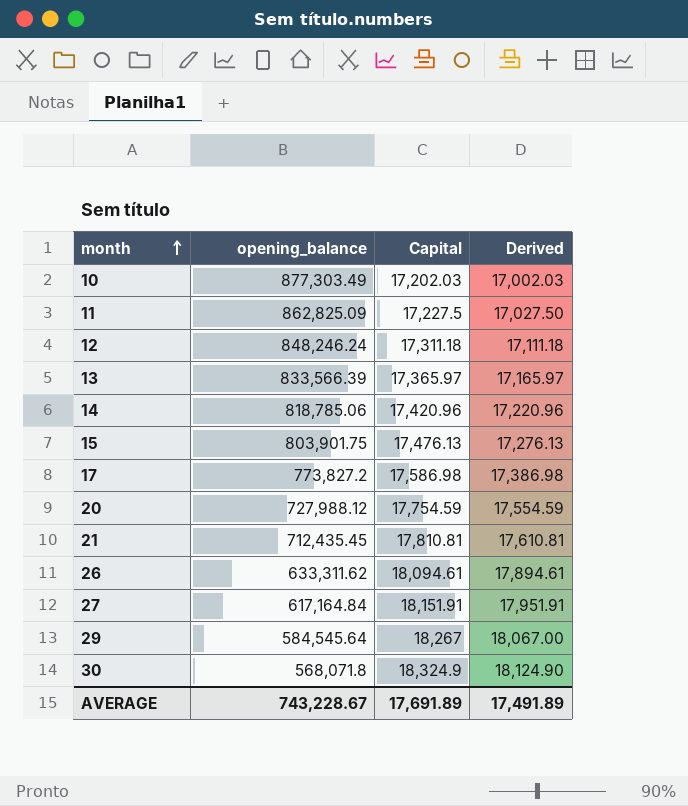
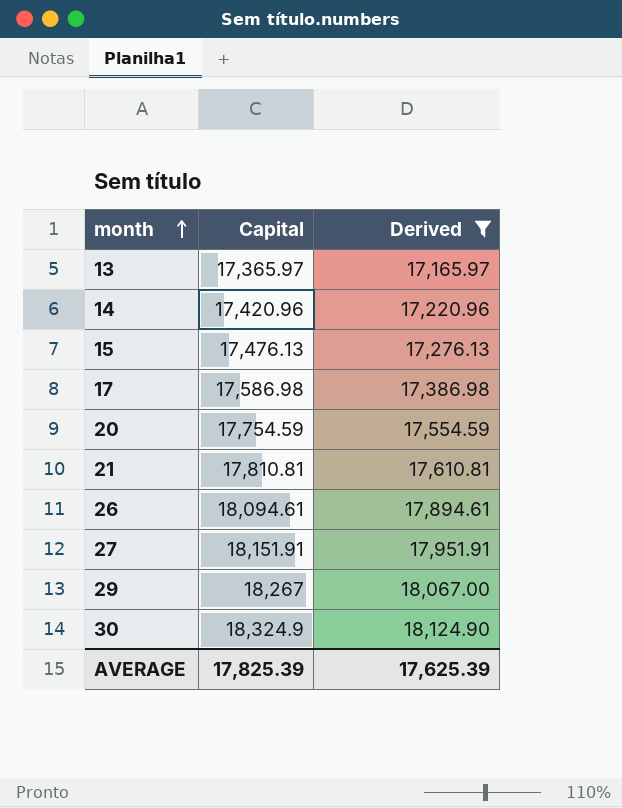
filter: none -> Derived >= 17,165.97
column opening_balance | position: 2 -> none
AVERAGE | Capital: 17,691.89 -> 17,825.39
AVERAGE | Derived: 17,491.89 -> 17,625.39

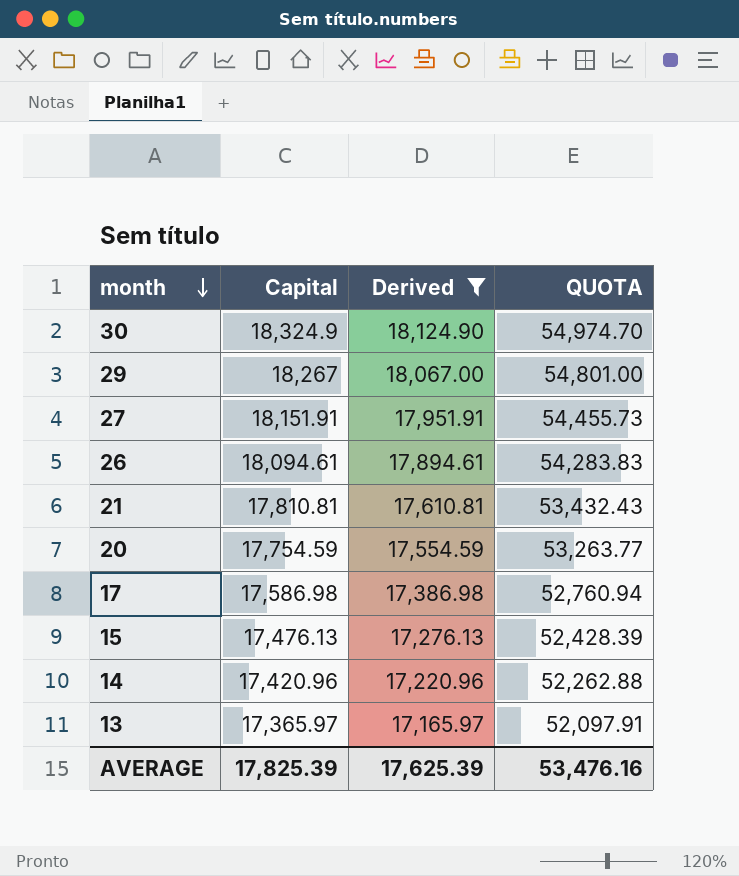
row order: month ascending -> month descending
column QUOTA | formula: none -> [Capital] * 3

